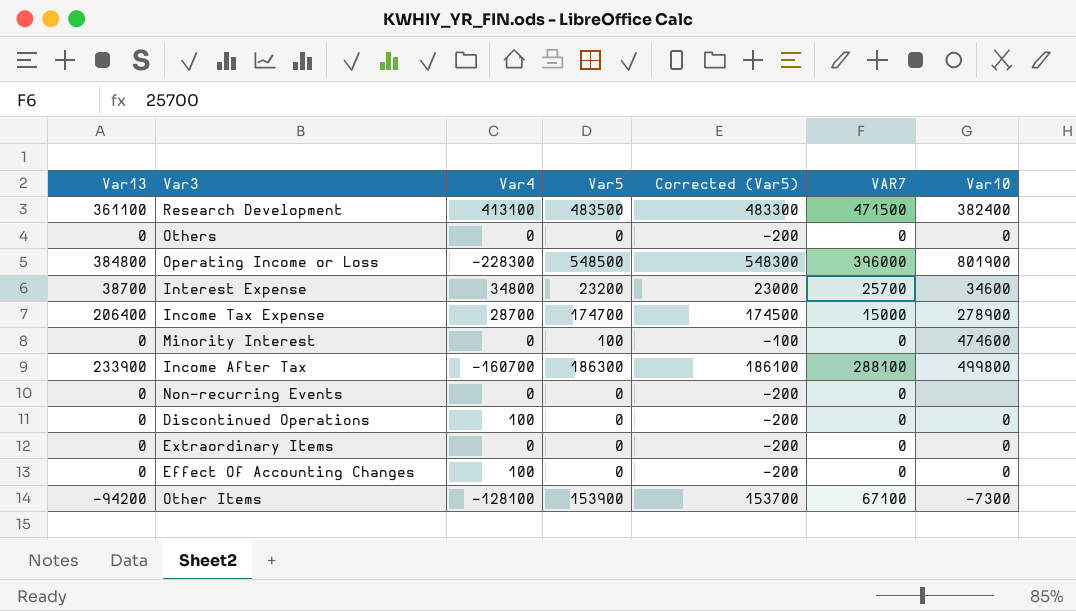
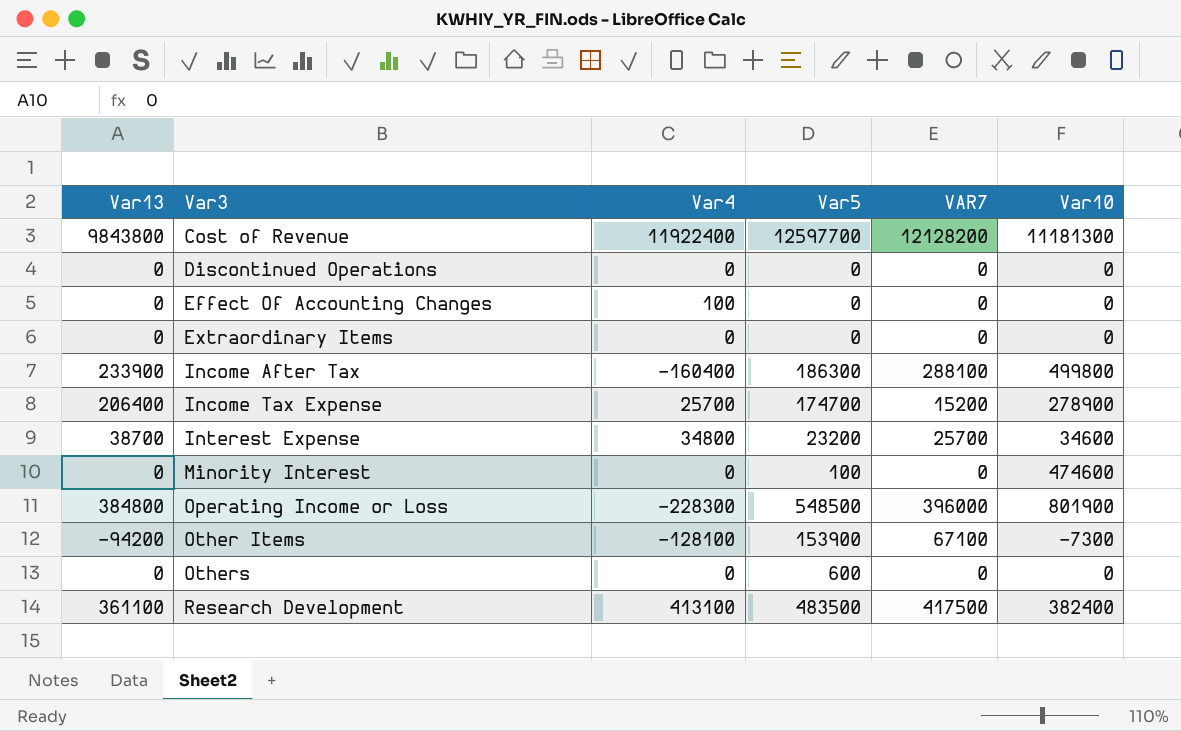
row order: none -> Var3 ascending
column Corrected (Var5) | formula: [Var5] - 200 -> none
row Non-recurring Events: 0 | 0 | 0 | -200 | 0 | none -> none
row Cost of Revenue: none -> 9843800 | 11922400 | 12597700 | 12128200 | 11181300
Discontinued Operations | Var4: 100 -> 0
Income After Tax | Var4: -160700 -> -160400
Income Tax Expense | Var4: 28700 -> 25700
Income Tax Expense | VAR7: 15000 -> 15200
Others | Var5: 0 -> 600
Research Development | VAR7: 471500 -> 417500

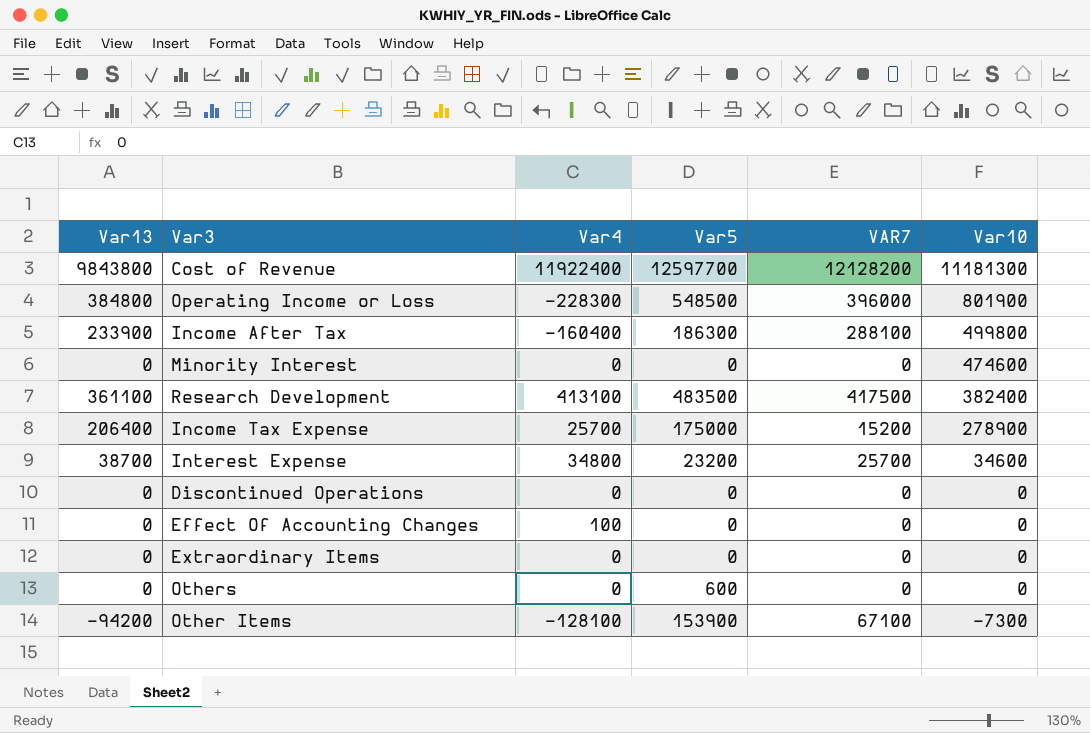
row order: Var3 ascending -> Var10 descending
Minority Interest | Var5: 100 -> 0
Income Tax Expense | Var5: 174700 -> 175000

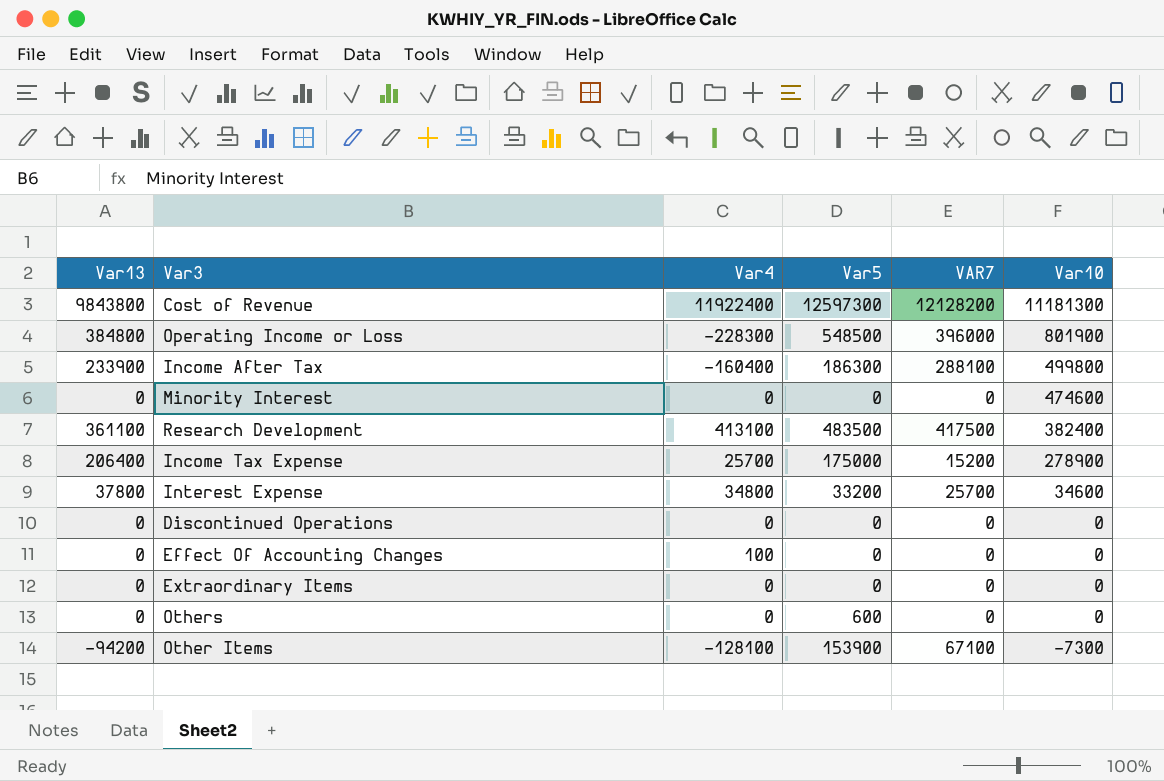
Cost of Revenue | Var5: 12597700 -> 12597300
Interest Expense | Var13: 38700 -> 37800
Interest Expense | Var5: 23200 -> 33200

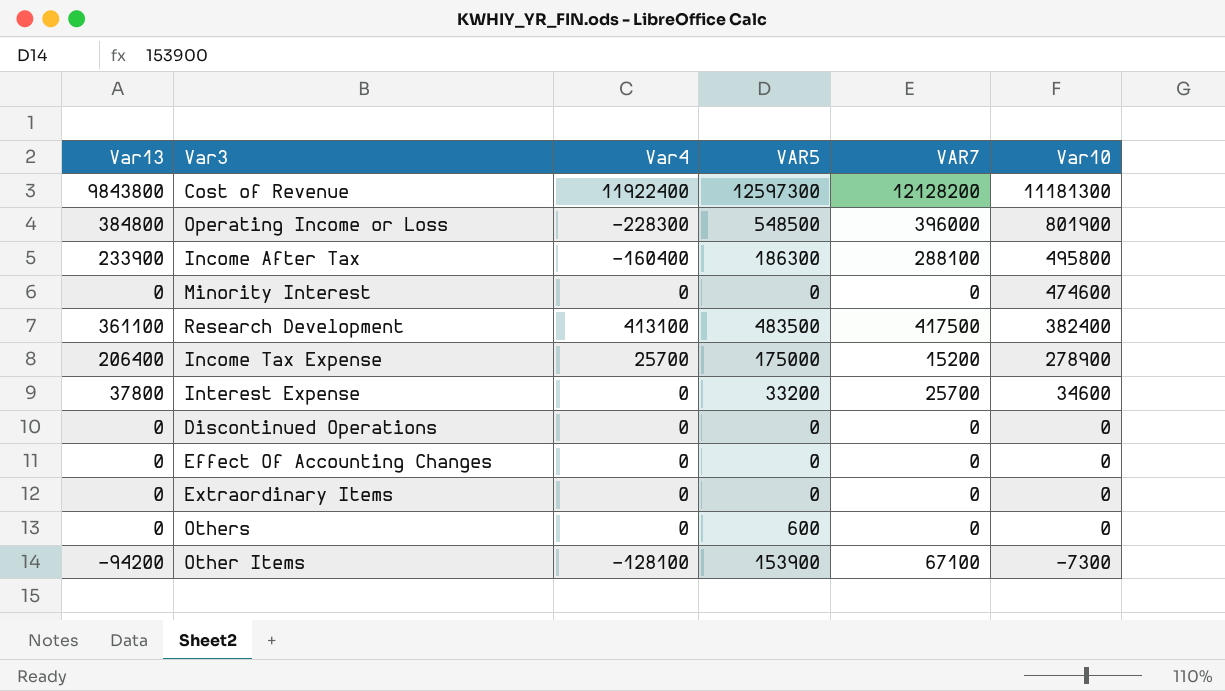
column name: Var5 -> VAR5
Income After Tax | Var10: 499800 -> 495800
Interest Expense | Var4: 34800 -> 0
Effect Of Accounting Changes | Var4: 100 -> 0

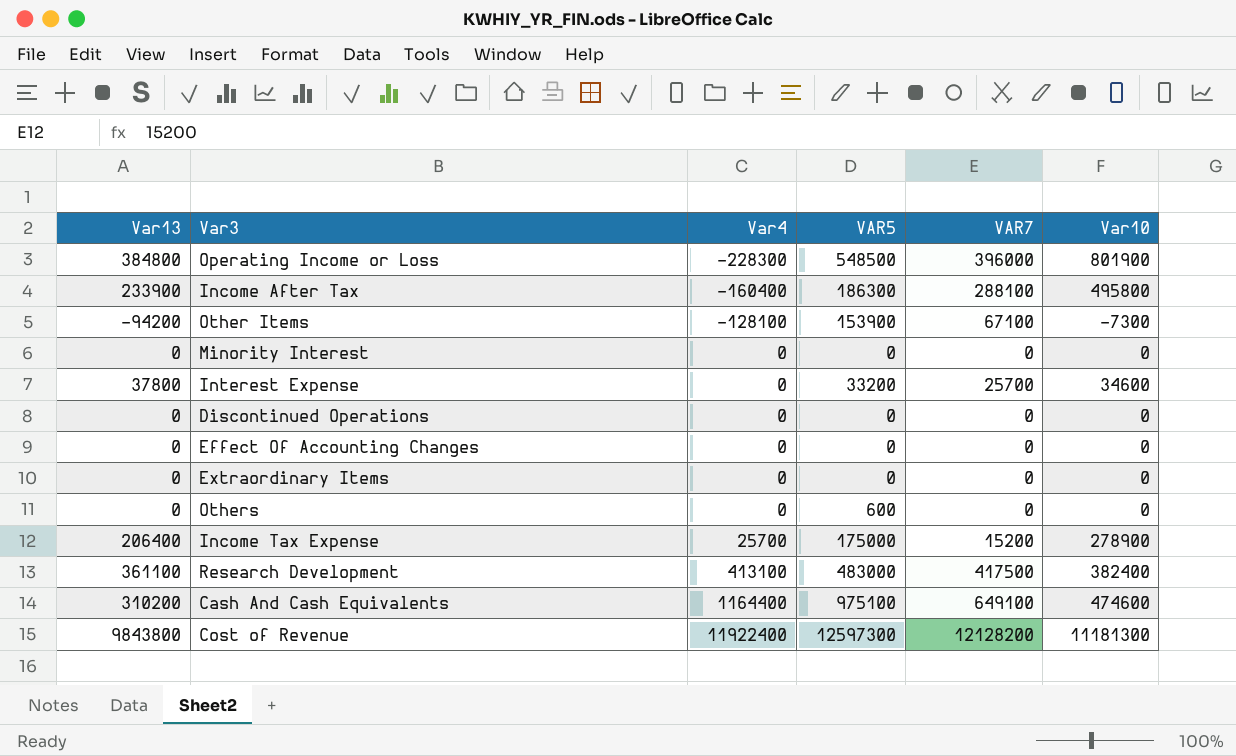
row order: Var10 descending -> Var4 ascending
Minority Interest | Var10: 474600 -> 0
Research Development | VAR5: 483500 -> 483000
row Cash And Cash Equivalents: none -> 310200 | 1164400 | 975100 | 649100 | 474600

